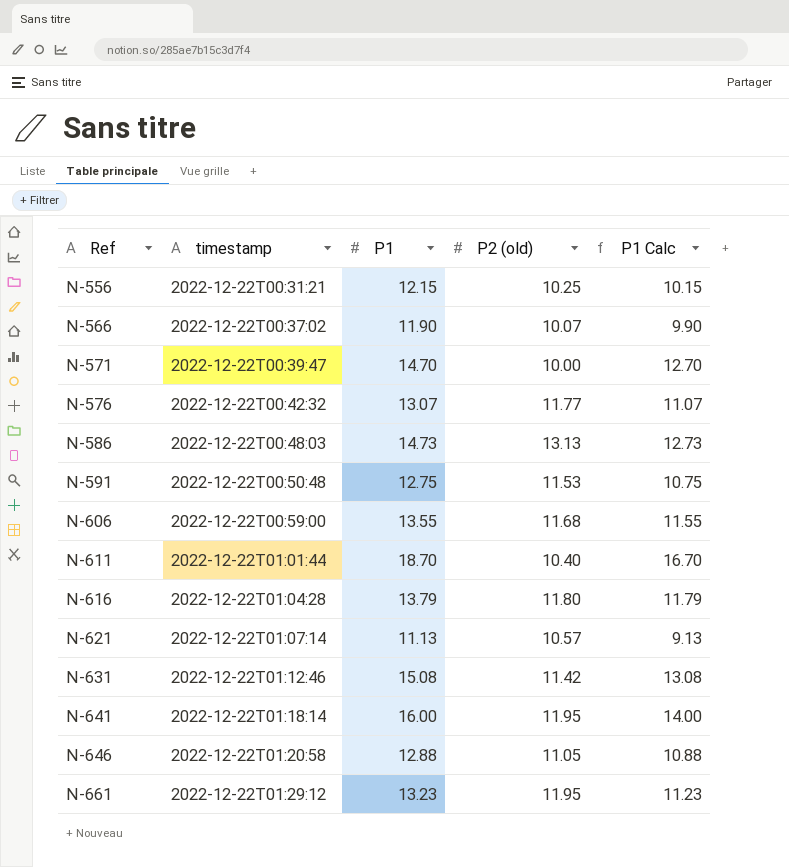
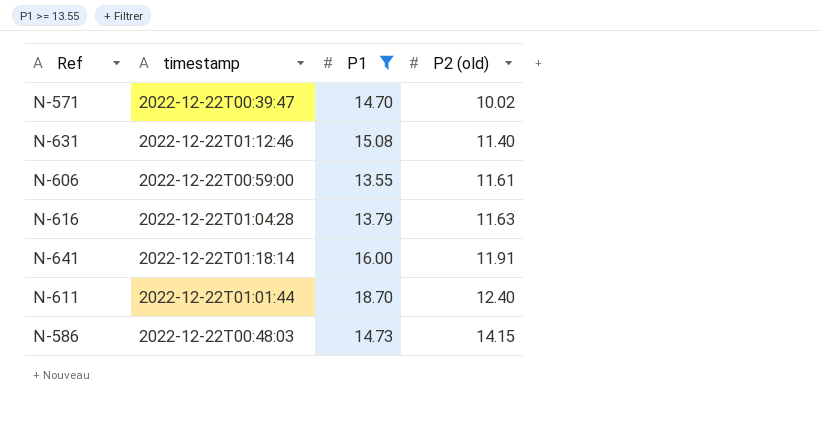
filter: none -> P1 >= 13.55
row order: Ref ascending -> P2 (old) ascending
column P1 Calc | formula: [P1] - 2 -> none
N-571 | P2 (old): 10.00 -> 10.02
N-631 | P2 (old): 11.42 -> 11.40
N-606 | P2 (old): 11.68 -> 11.61
N-616 | P2 (old): 11.80 -> 11.63
N-641 | P2 (old): 11.95 -> 11.91
N-611 | P2 (old): 10.40 -> 12.40
N-586 | P2 (old): 13.13 -> 14.15

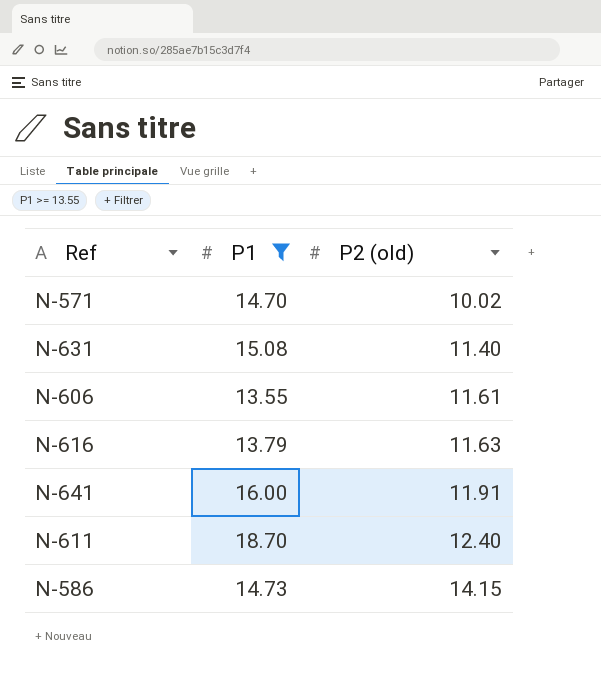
column timestamp | position: 2 -> none

